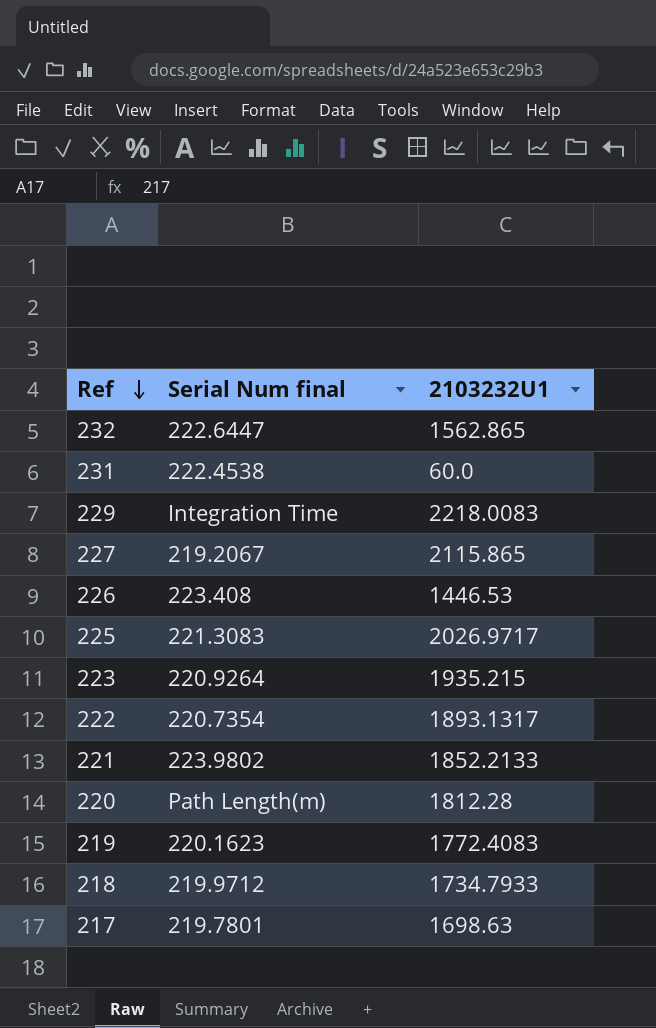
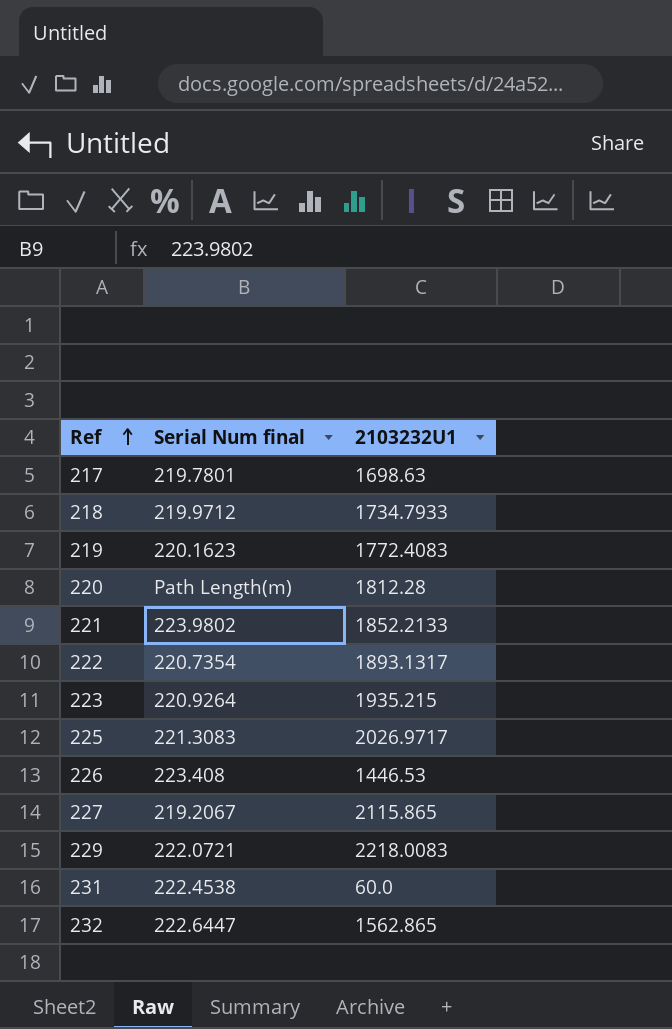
row order: Ref descending -> Ref ascending
229 | Serial Num final: Integration Time -> 222.0721

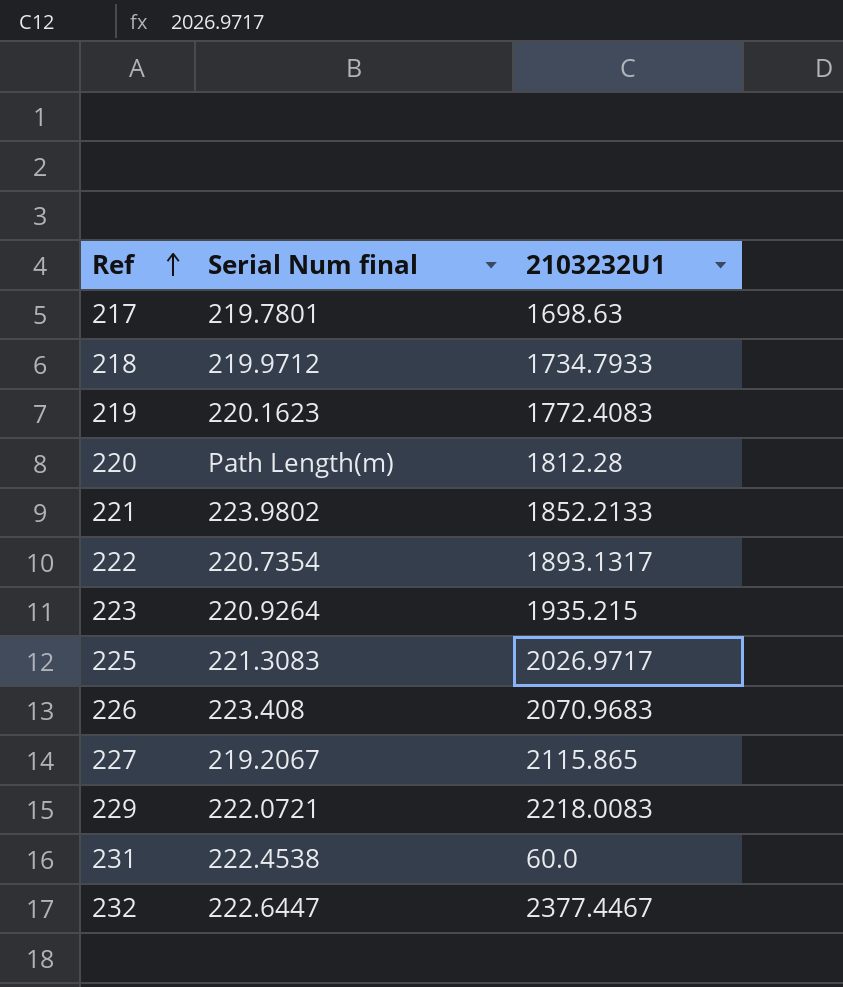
226 | 2103232U1: 1446.53 -> 2070.9683
232 | 2103232U1: 1562.865 -> 2377.4467

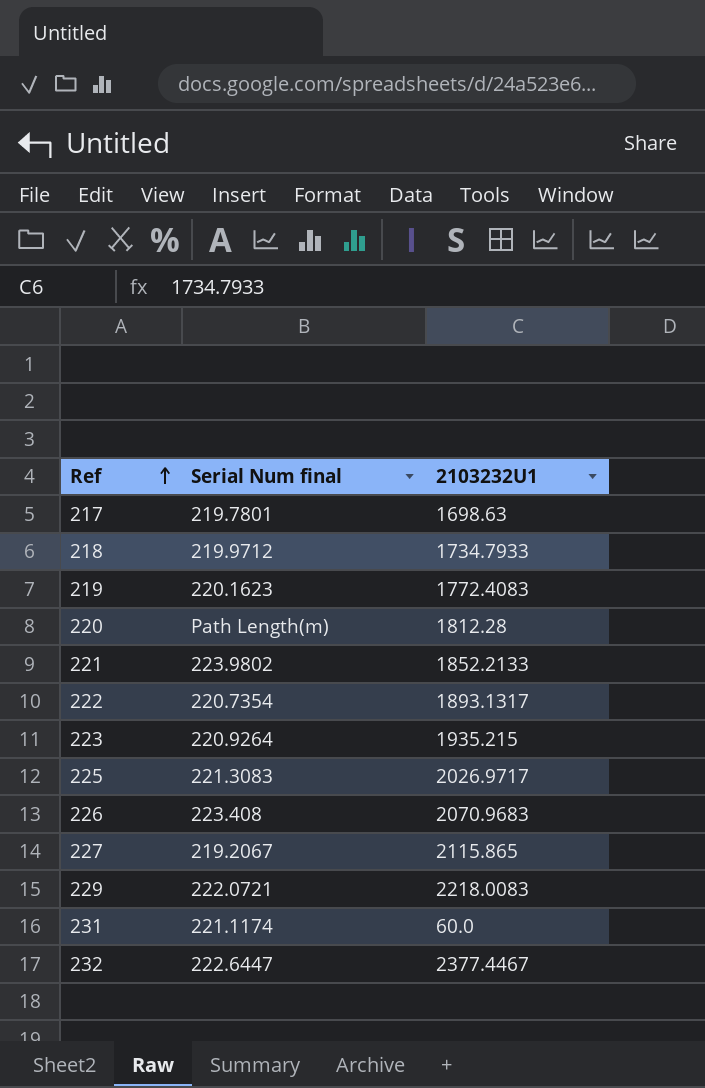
231 | Serial Num final: 222.4538 -> 221.1174

